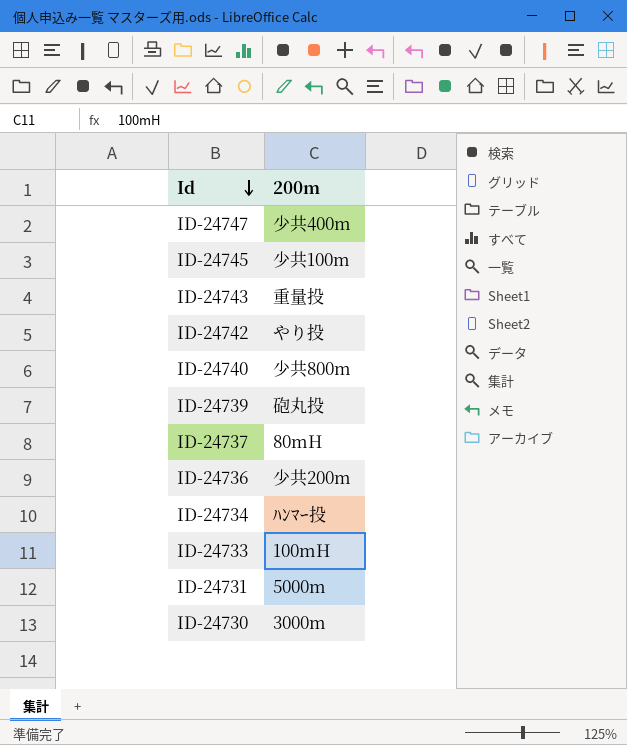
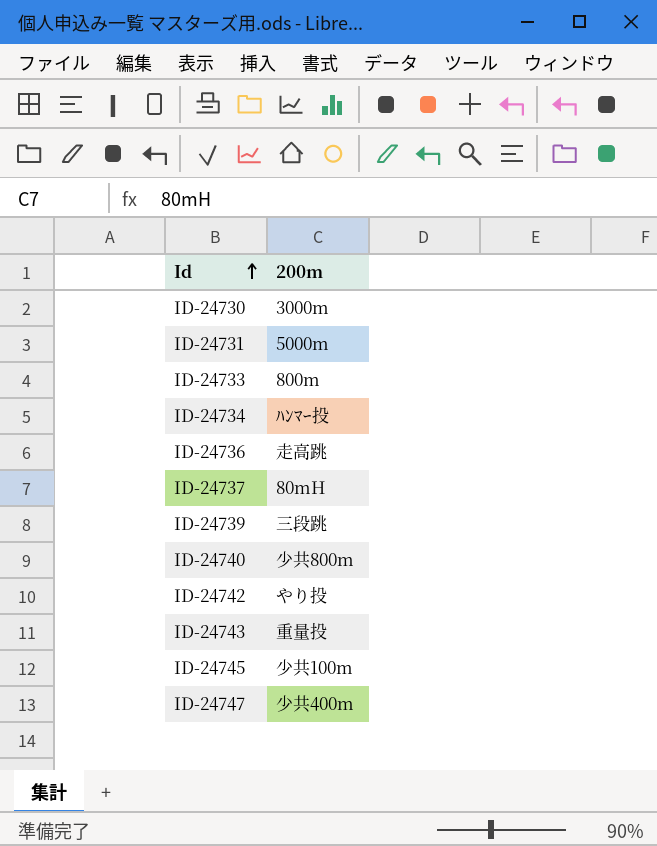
row order: Id descending -> Id ascending
ID-24733 | 200m: 100mH -> 800m
ID-24736 | 200m: 少共200m -> 走高跳
ID-24739 | 200m: 砲丸投 -> 三段跳

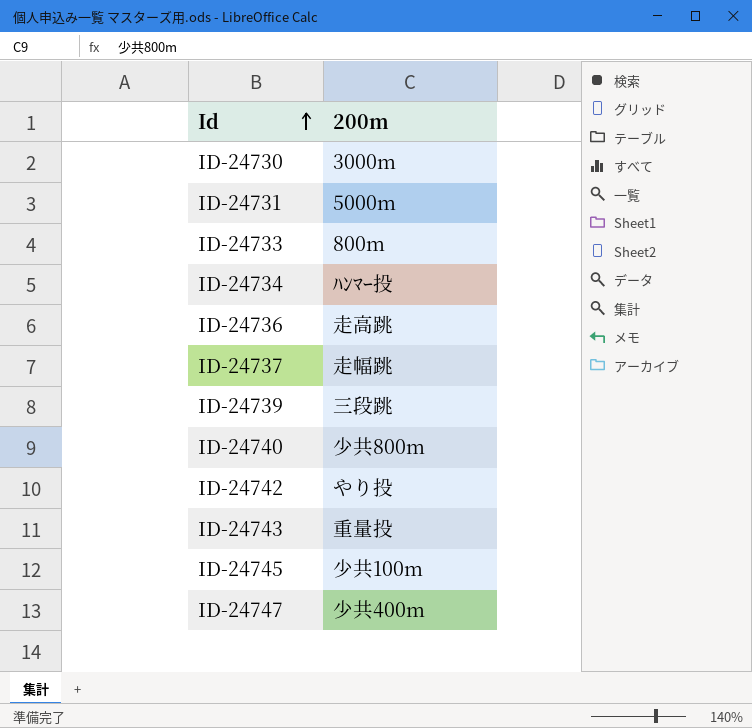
ID-24737 | 200m: 80mH -> 走幅跳

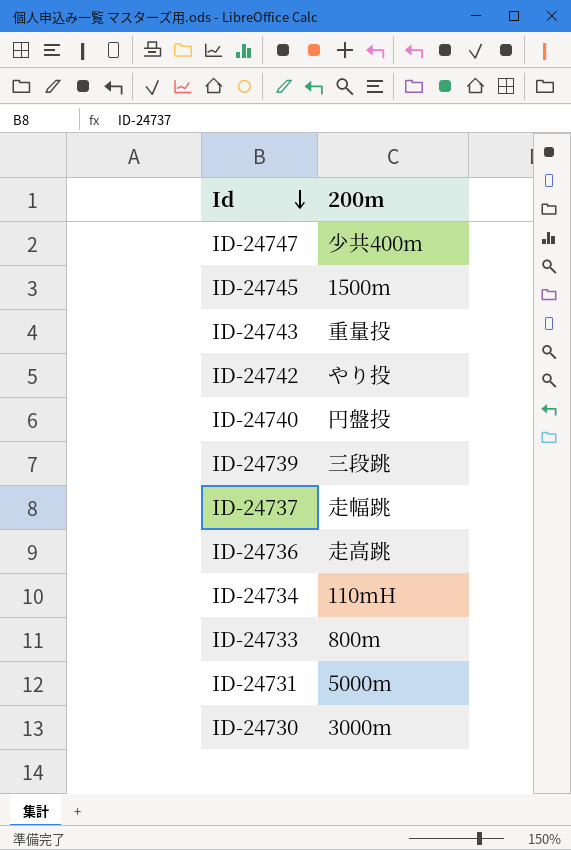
row order: Id ascending -> Id descending
ID-24745 | 200m: 少共100m -> 1500m
ID-24740 | 200m: 少共800m -> 円盤投
ID-24734 | 200m: ﾊﾝﾏｰ投 -> 110mH

